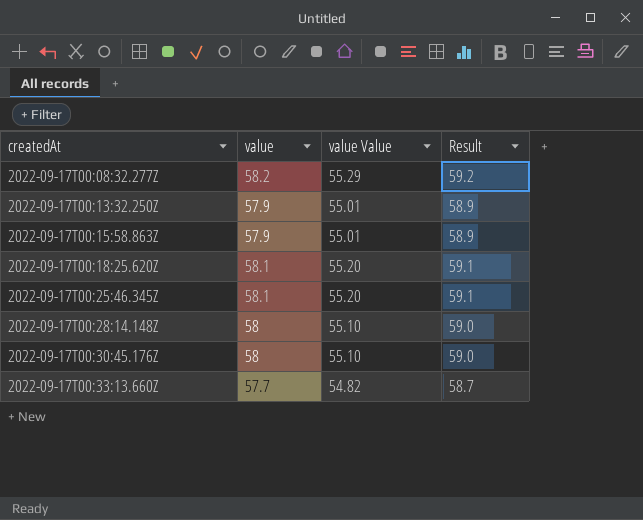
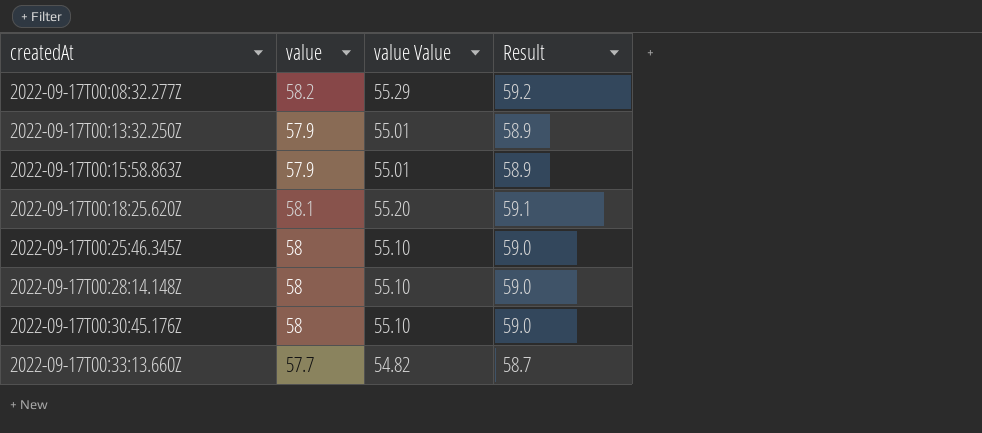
2022-09-17T00:25:46.345Z | value: 58.1 -> 58
2022-09-17T00:25:46.345Z | value Value: 55.20 -> 55.10
2022-09-17T00:25:46.345Z | Result: 59.1 -> 59.0

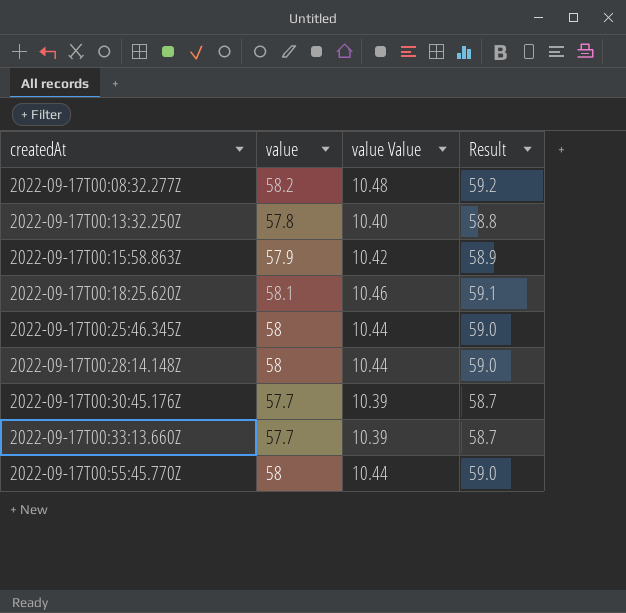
column value Value | formula: [value] * 0.95 -> [value] * 0.18
2022-09-17T00:13:32.250Z | value: 57.9 -> 57.8
2022-09-17T00:13:32.250Z | Result: 58.9 -> 58.8
2022-09-17T00:30:45.176Z | value: 58 -> 57.7
2022-09-17T00:30:45.176Z | Result: 59.0 -> 58.7
row 2022-09-17T00:55:45.770Z: none -> 58 | 10.44 | 59.0

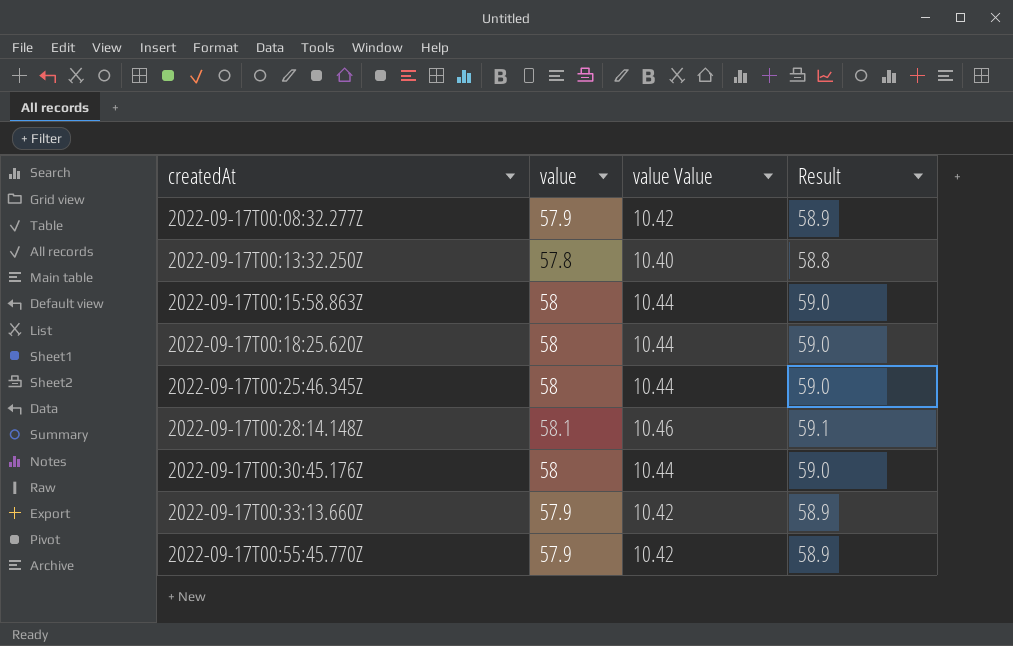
2022-09-17T00:08:32.277Z | value: 58.2 -> 57.9
2022-09-17T00:08:32.277Z | value Value: 10.48 -> 10.42
2022-09-17T00:08:32.277Z | Result: 59.2 -> 58.9
2022-09-17T00:15:58.863Z | value: 57.9 -> 58
2022-09-17T00:15:58.863Z | value Value: 10.42 -> 10.44
2022-09-17T00:15:58.863Z | Result: 58.9 -> 59.0
2022-09-17T00:18:25.620Z | value: 58.1 -> 58
2022-09-17T00:18:25.620Z | value Value: 10.46 -> 10.44
2022-09-17T00:18:25.620Z | Result: 59.1 -> 59.0
2022-09-17T00:28:14.148Z | value: 58 -> 58.1
2022-09-17T00:28:14.148Z | value Value: 10.44 -> 10.46
2022-09-17T00:28:14.148Z | Result: 59.0 -> 59.1
2022-09-17T00:30:45.176Z | value: 57.7 -> 58
2022-09-17T00:30:45.176Z | value Value: 10.39 -> 10.44
2022-09-17T00:30:45.176Z | Result: 58.7 -> 59.0
2022-09-17T00:33:13.660Z | value: 57.7 -> 57.9
2022-09-17T00:33:13.660Z | value Value: 10.39 -> 10.42
2022-09-17T00:33:13.660Z | Result: 58.7 -> 58.9
2022-09-17T00:55:45.770Z | value: 58 -> 57.9
2022-09-17T00:55:45.770Z | value Value: 10.44 -> 10.42
2022-09-17T00:55:45.770Z | Result: 59.0 -> 58.9

